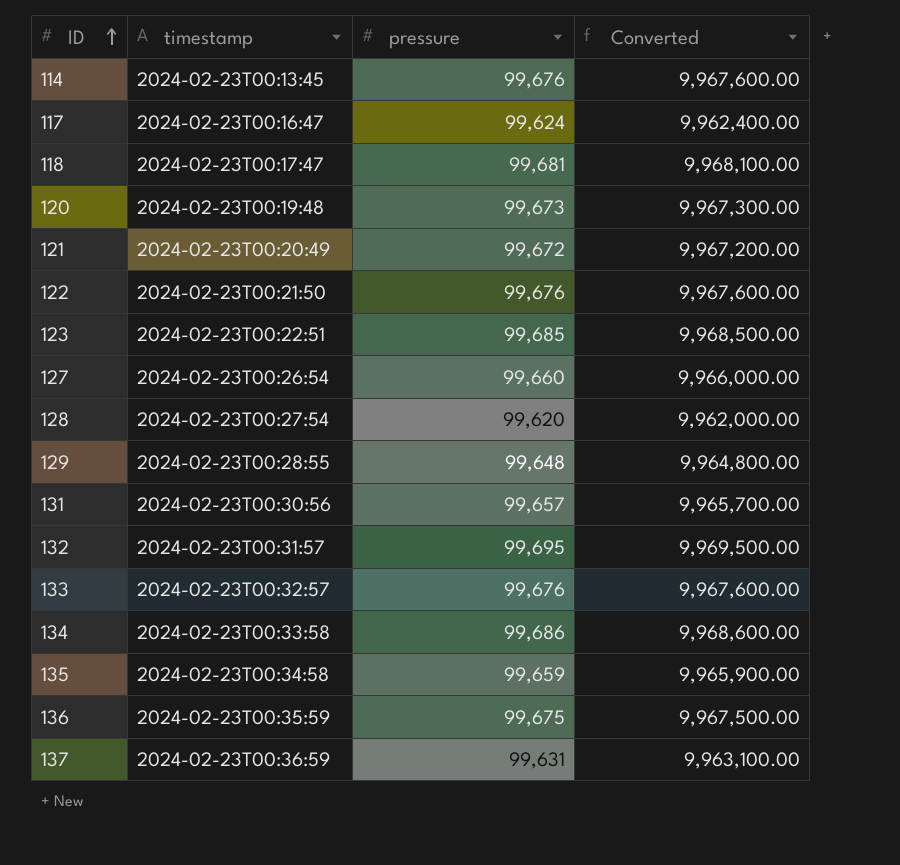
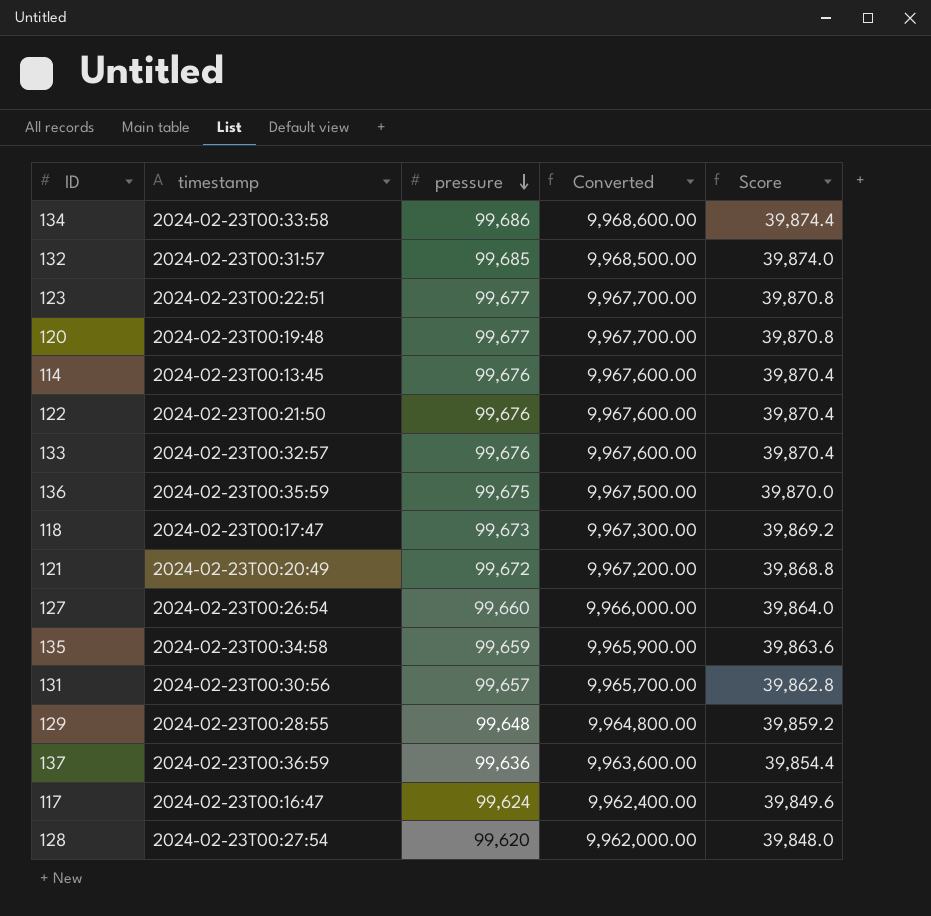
row order: ID ascending -> pressure descending
column Score | formula: none -> [pressure] * 0.4
132 | pressure: 99,695 -> 99,685
132 | Converted: 9,969,500.00 -> 9,968,500.00
123 | pressure: 99,685 -> 99,677
123 | Converted: 9,968,500.00 -> 9,967,700.00
120 | pressure: 99,673 -> 99,677
120 | Converted: 9,967,300.00 -> 9,967,700.00
118 | pressure: 99,681 -> 99,673
118 | Converted: 9,968,100.00 -> 9,967,300.00
137 | pressure: 99,631 -> 99,636
137 | Converted: 9,963,100.00 -> 9,963,600.00

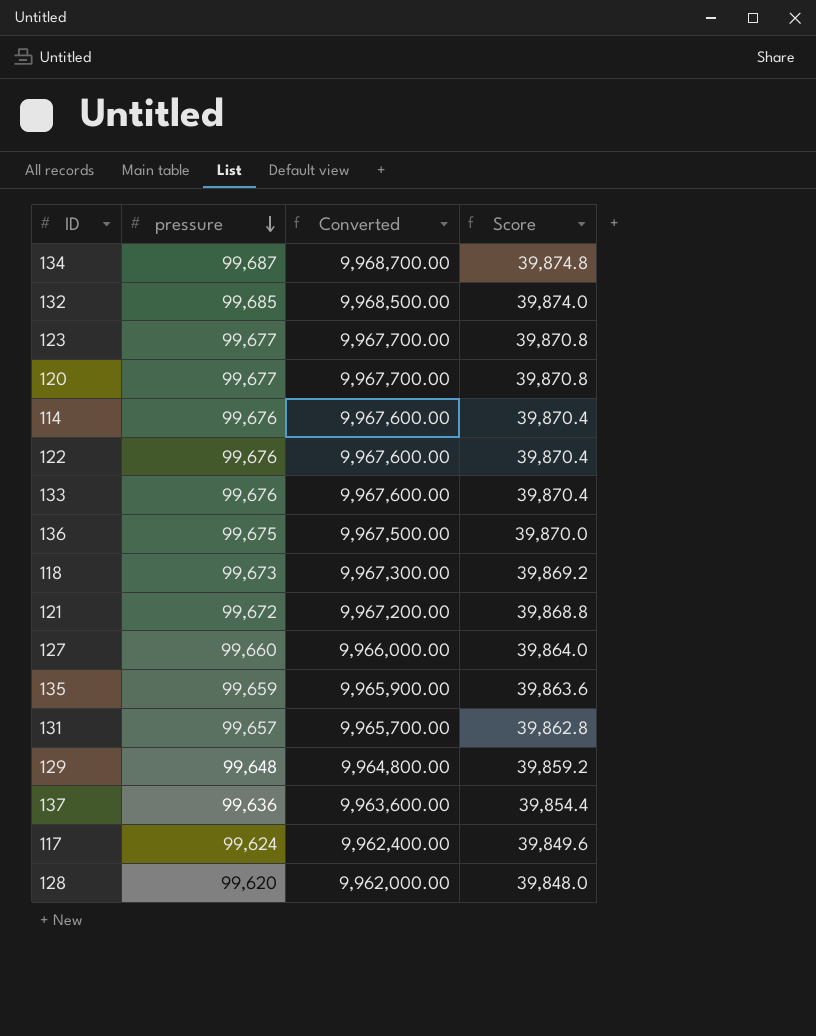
column timestamp | position: 2 -> none
134 | pressure: 99,686 -> 99,687
134 | Converted: 9,968,600.00 -> 9,968,700.00
134 | Score: 39,874.4 -> 39,874.8

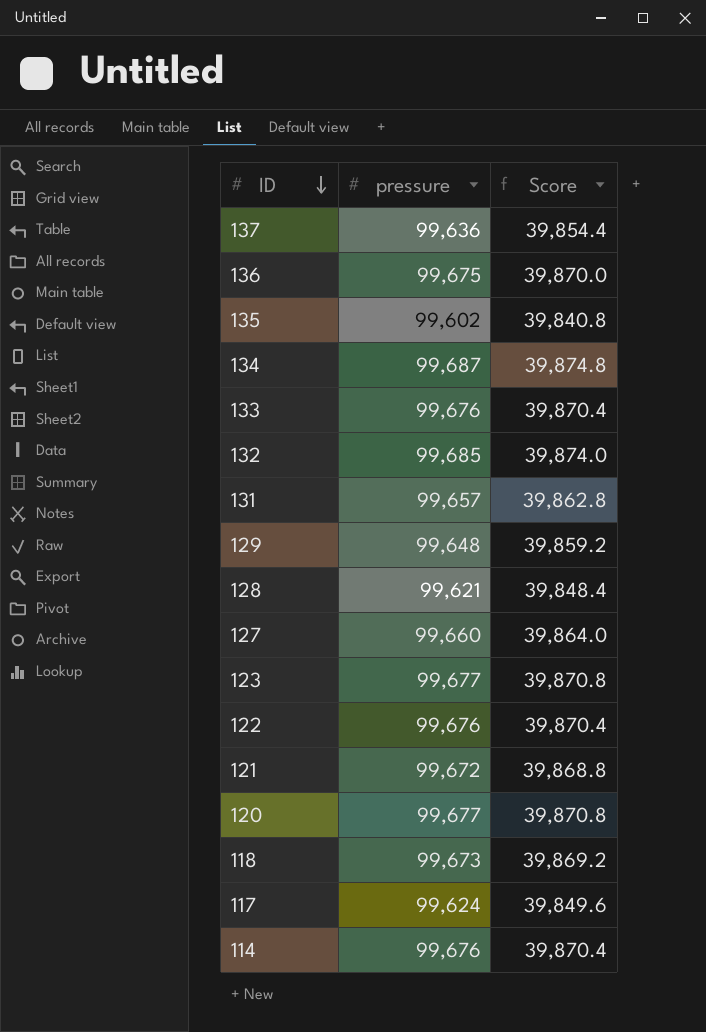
row order: pressure descending -> ID descending
column Converted | formula: [pressure] * 100 -> none
135 | pressure: 99,659 -> 99,602
135 | Score: 39,863.6 -> 39,840.8
128 | pressure: 99,620 -> 99,621
128 | Score: 39,848.0 -> 39,848.4

